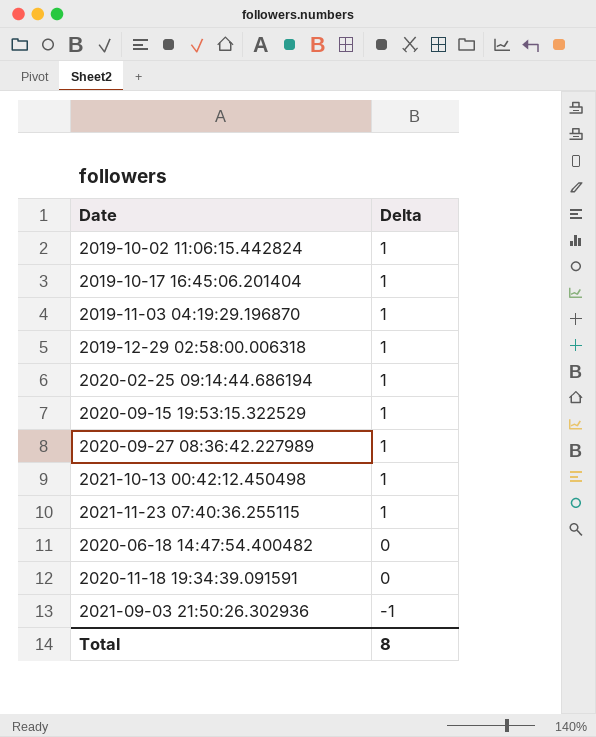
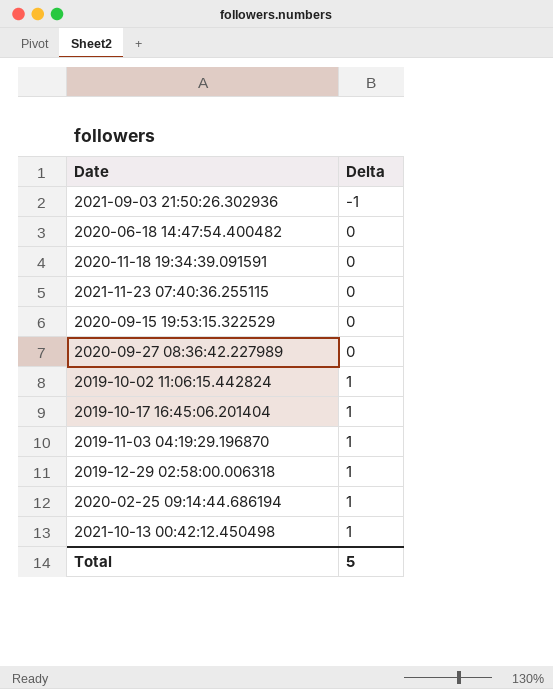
row order: Delta descending -> Delta ascending
2021-11-23 07:40:36.255115 | Delta: 1 -> 0
2020-09-15 19:53:15.322529 | Delta: 1 -> 0
2020-09-27 08:36:42.227989 | Delta: 1 -> 0
Total | Delta: 8 -> 5

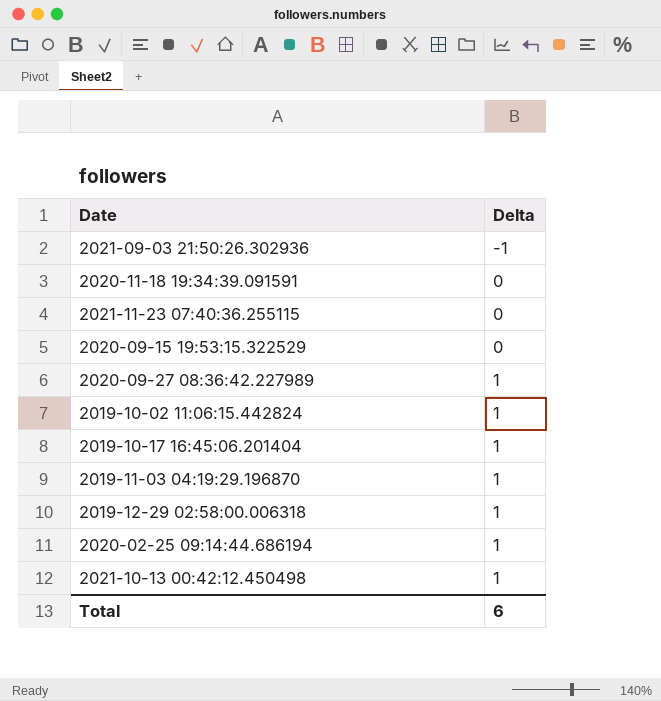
row 2020-06-18 14:47:54.400482: 0 -> none
2020-09-27 08:36:42.227989 | Delta: 0 -> 1
Total | Delta: 5 -> 6

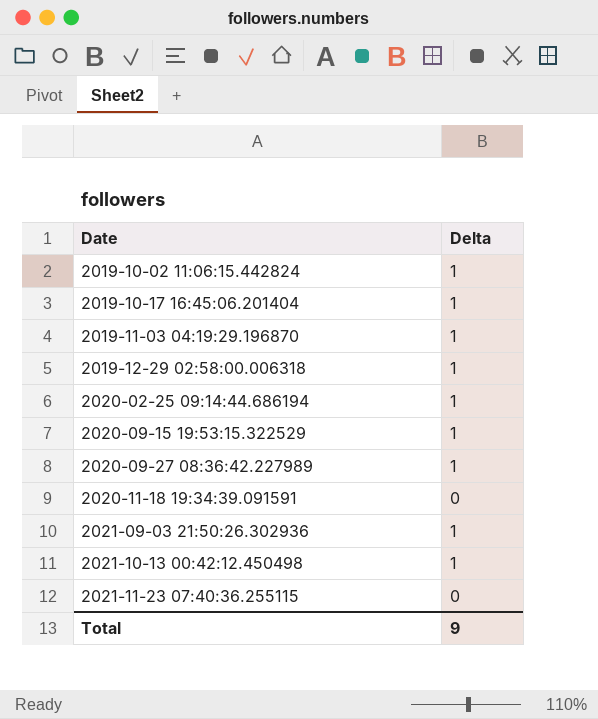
row order: Delta ascending -> Date ascending
2020-09-15 19:53:15.322529 | Delta: 0 -> 1
2021-09-03 21:50:26.302936 | Delta: -1 -> 1
Total | Delta: 6 -> 9

